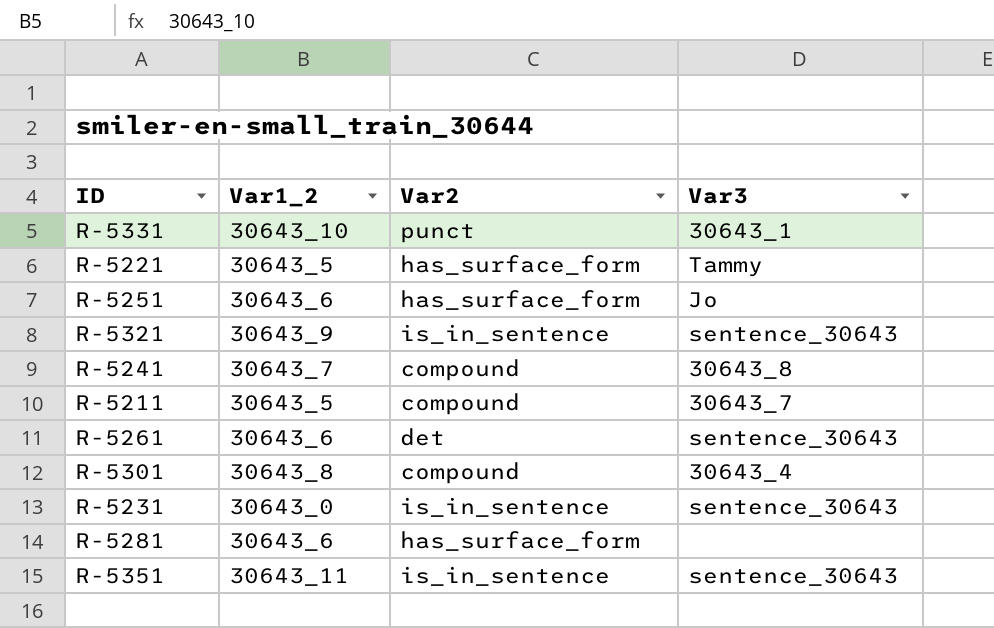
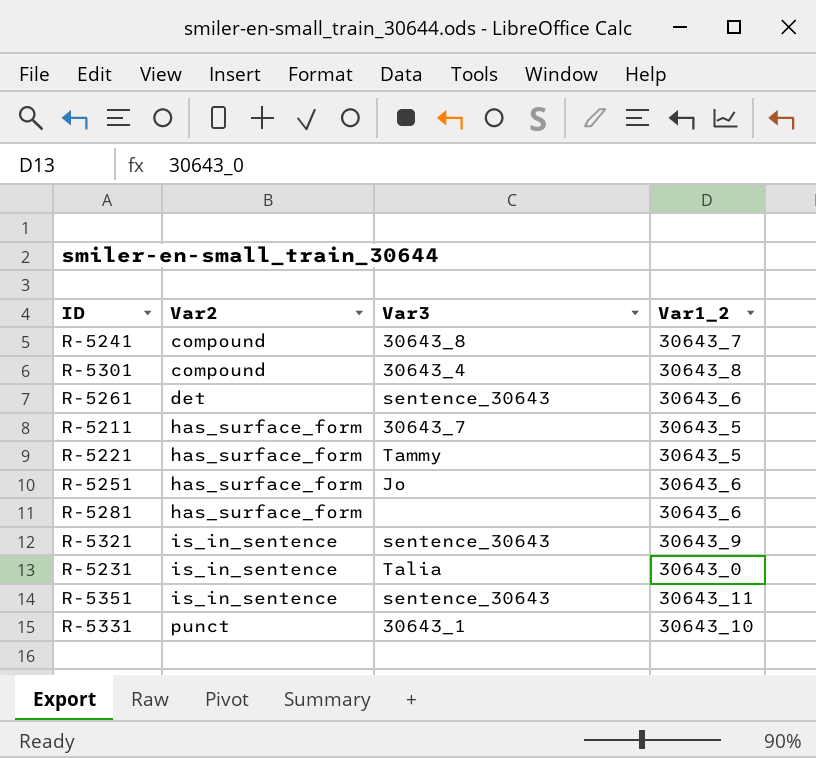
row order: none -> Var2 ascending
column Var1_2 | position: 2 -> 4
R-5211 | Var2: compound -> has_surface_form
R-5231 | Var3: sentence_30643 -> Talia

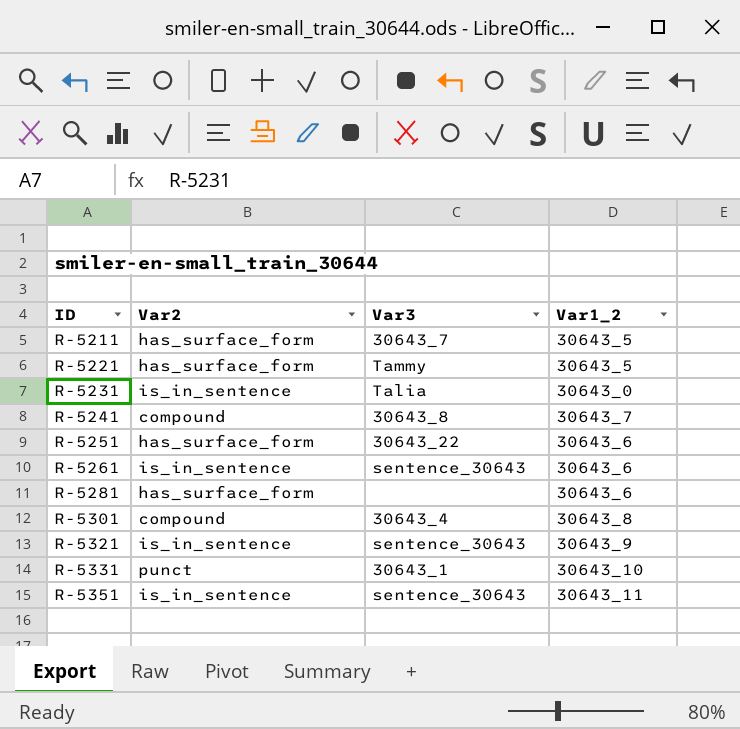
row order: Var2 ascending -> ID ascending
R-5251 | Var3: Jo -> 30643_22
R-5261 | Var2: det -> is_in_sentence

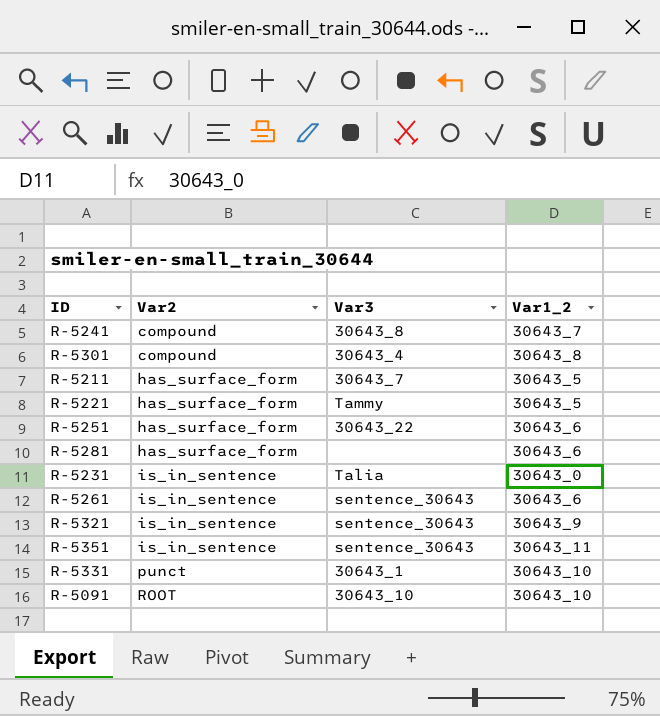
row order: ID ascending -> Var2 ascending
row R-5091: none -> ROOT | 30643_10 | 30643_10

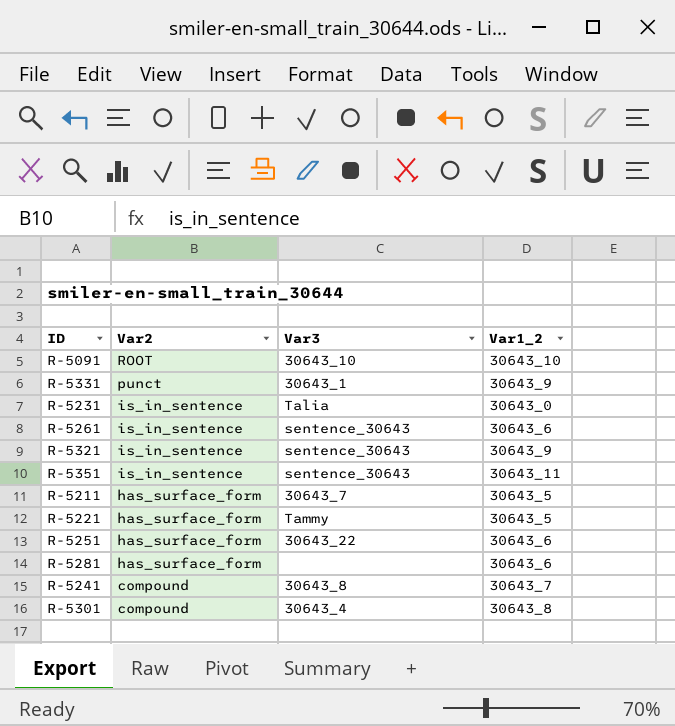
row order: Var2 ascending -> Var2 descending
R-5331 | Var1_2: 30643_10 -> 30643_9

